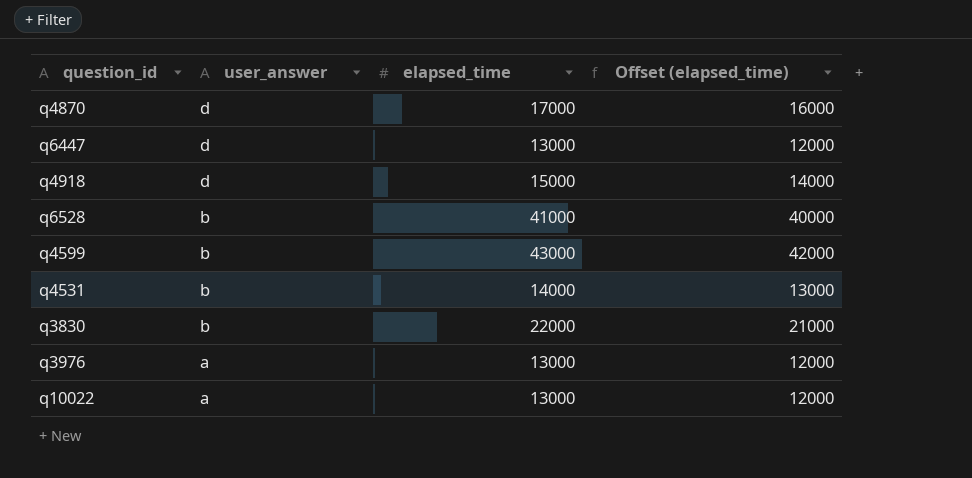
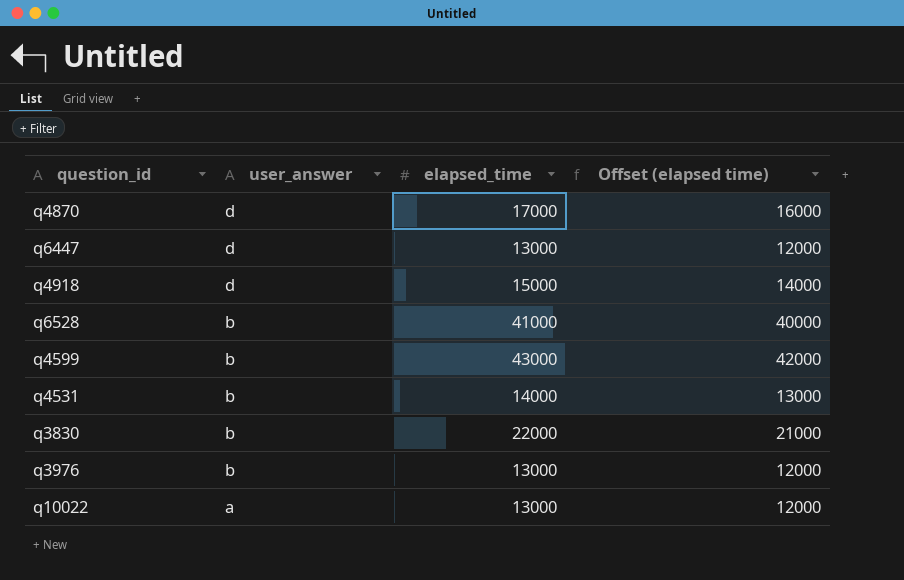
column name: Offset (elapsed_time) -> Offset (elapsed time)
q3976 | user_answer: a -> b

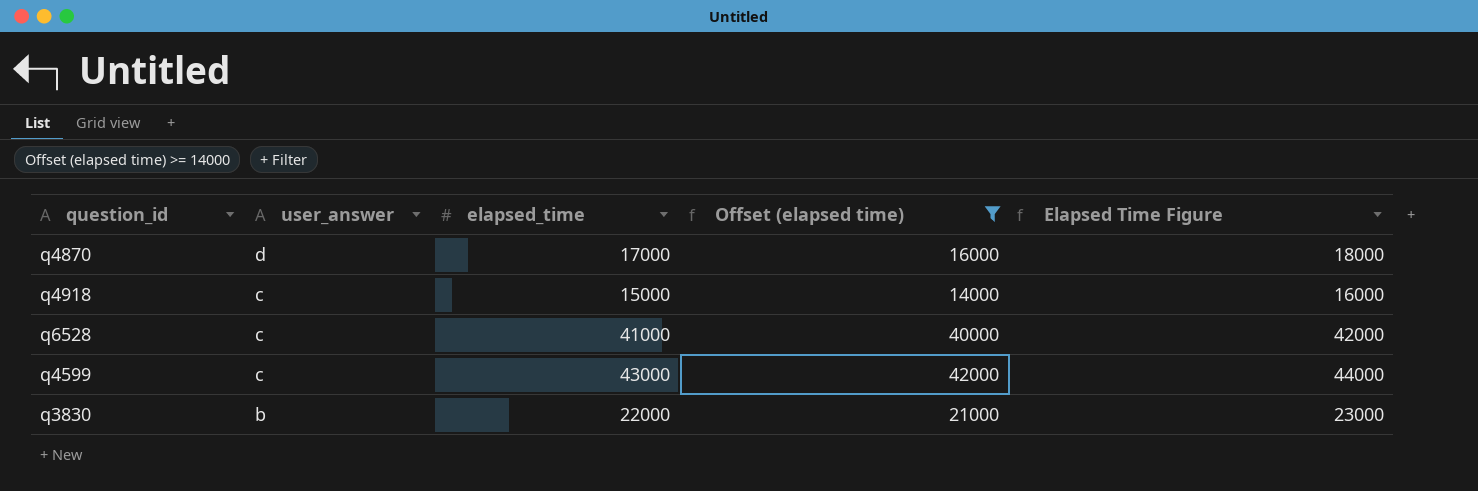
filter: none -> Offset (elapsed time) >= 14000
column Elapsed Time Figure | formula: none -> [elapsed_time] + 1000
q4918 | user_answer: d -> c
q6528 | user_answer: b -> c
q4599 | user_answer: b -> c

